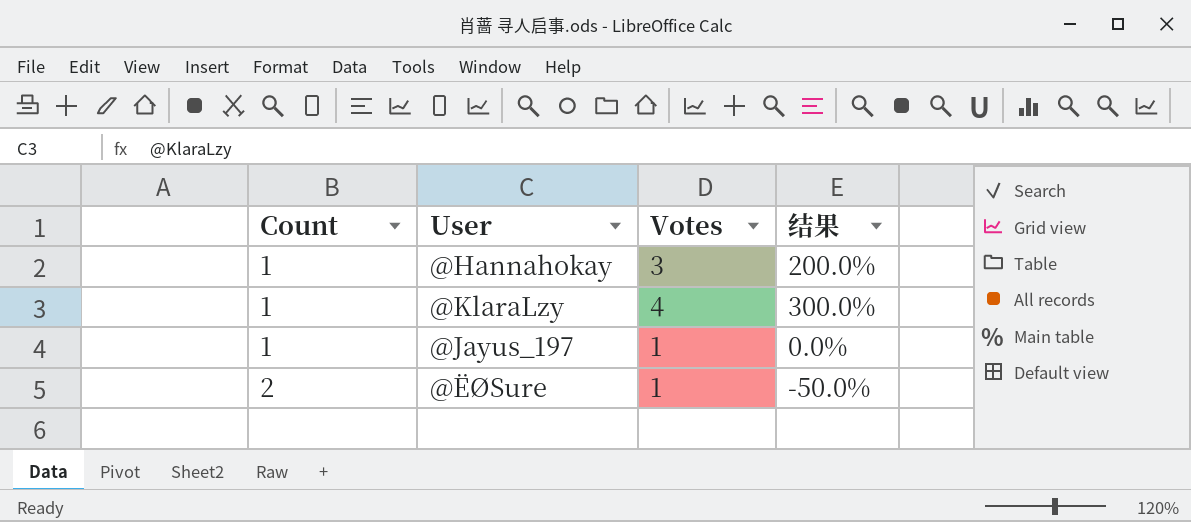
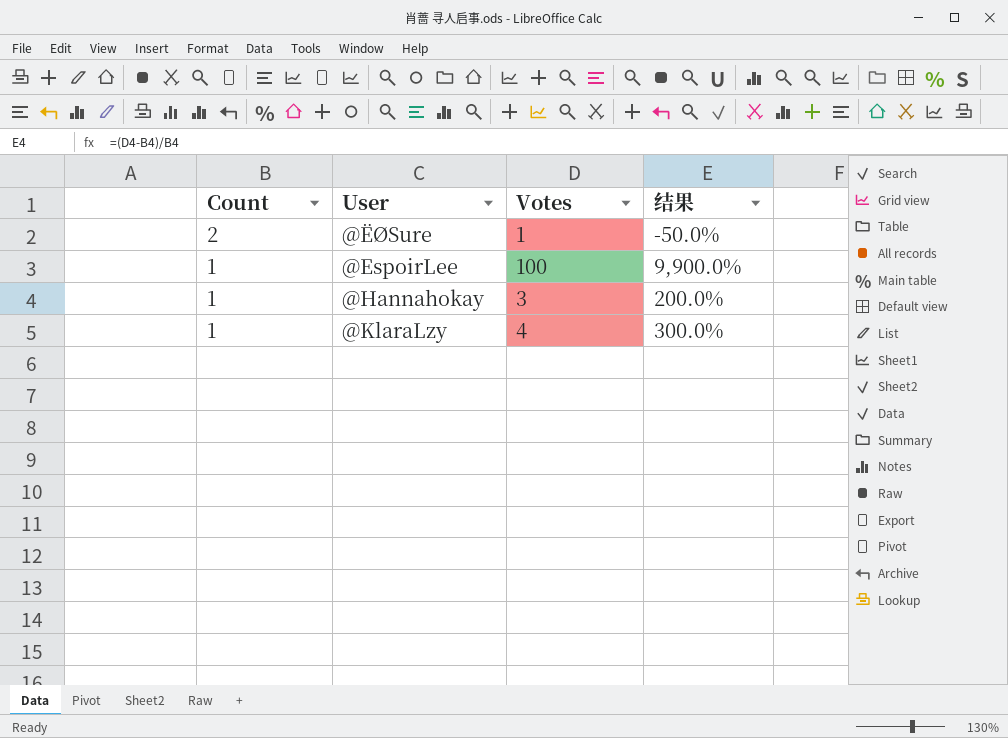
row order: Count ascending -> Count descending
row @Jayus_197: 1 | 1 | 0.0% -> none
row @EspoirLee: none -> 1 | 100 | 9,900.0%

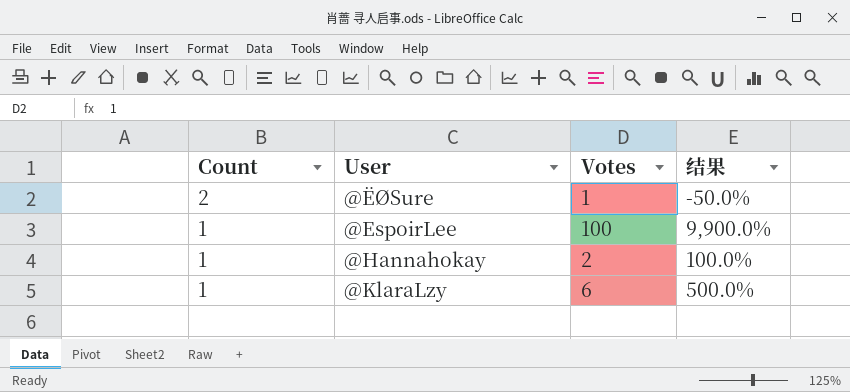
@Hannahokay | Votes: 3 -> 2
@Hannahokay | 结果: 200.0% -> 100.0%
@KlaraLzy | Votes: 4 -> 6
@KlaraLzy | 结果: 300.0% -> 500.0%

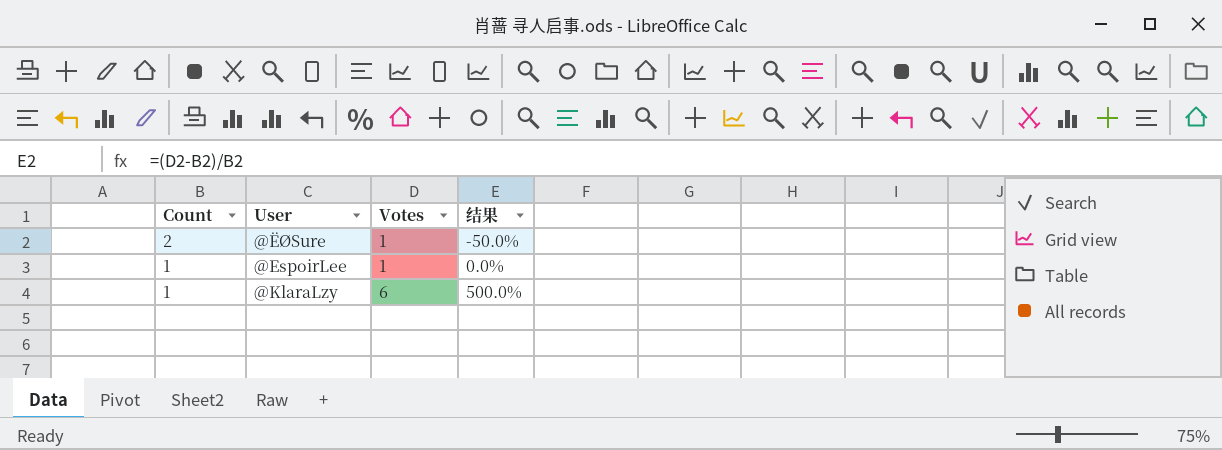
row @Hannahokay: 1 | 2 | 100.0% -> none
@EspoirLee | Votes: 100 -> 1
@EspoirLee | 结果: 9,900.0% -> 0.0%

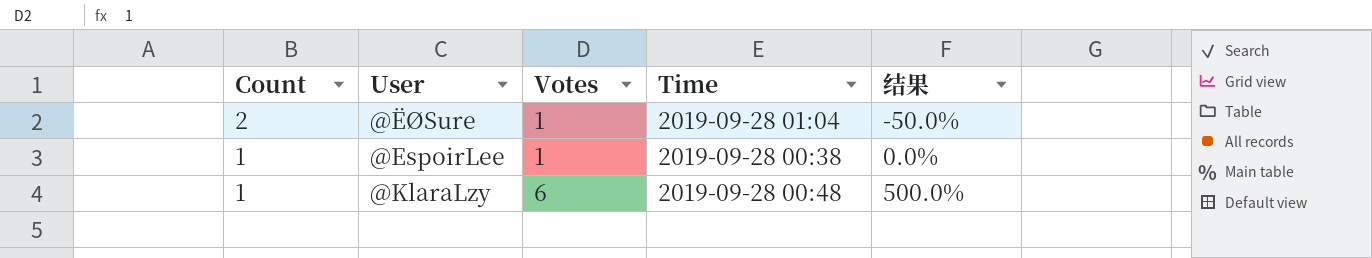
column Time | position: none -> 4

